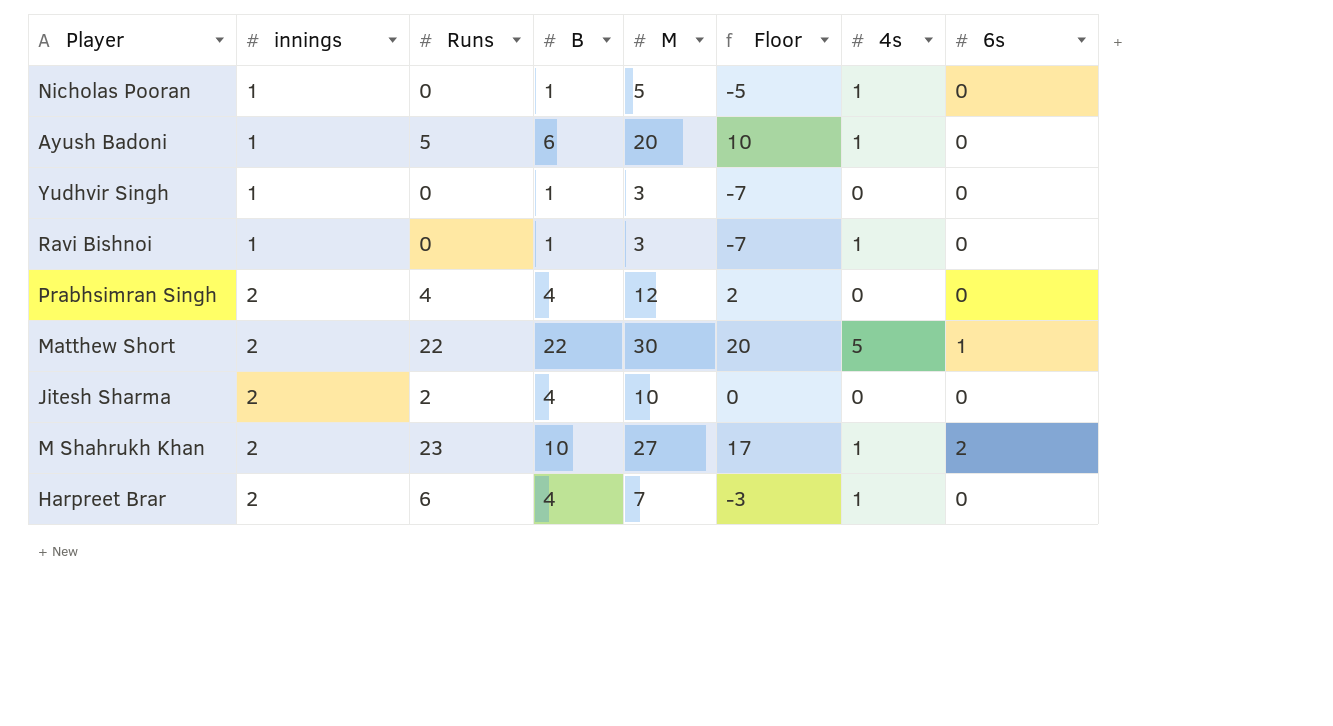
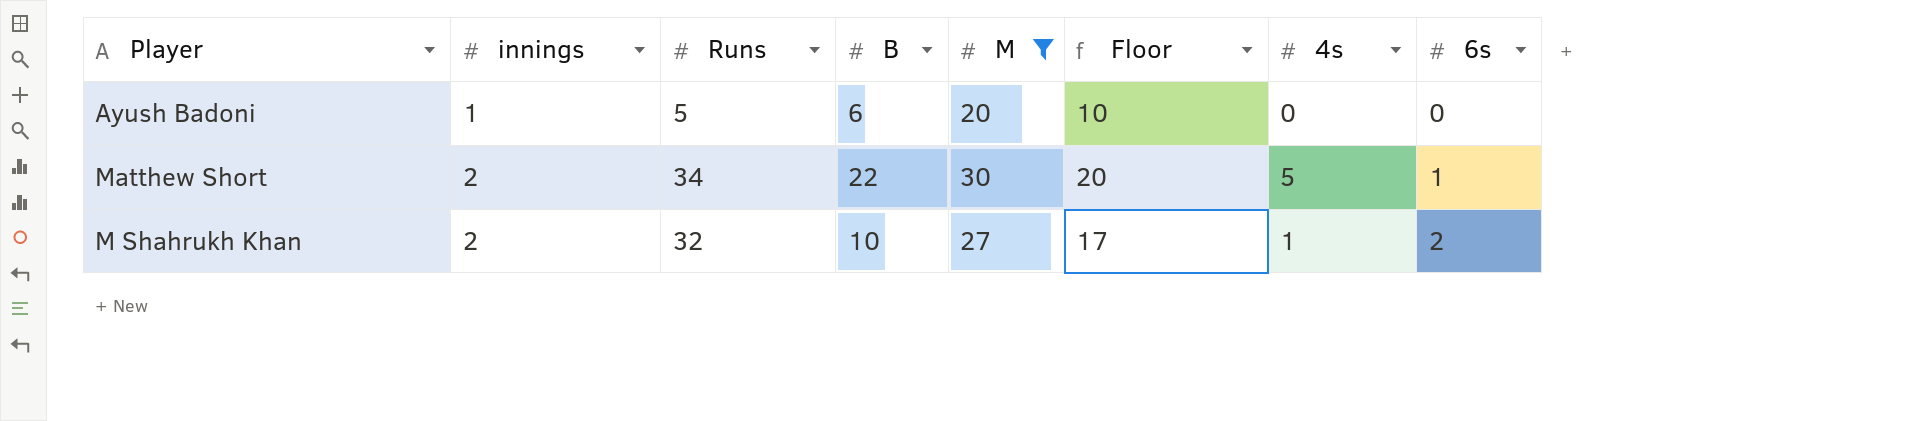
filter: none -> M >= 20
Ayush Badoni | 4s: 1 -> 0
Matthew Short | Runs: 22 -> 34
M Shahrukh Khan | Runs: 23 -> 32

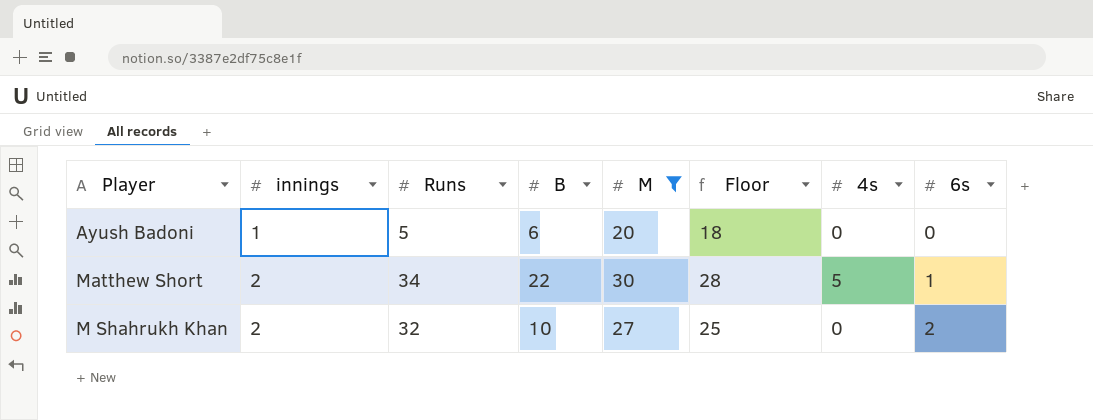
column Floor | formula: [M] - 10 -> [M] - 2
M Shahrukh Khan | 4s: 1 -> 0

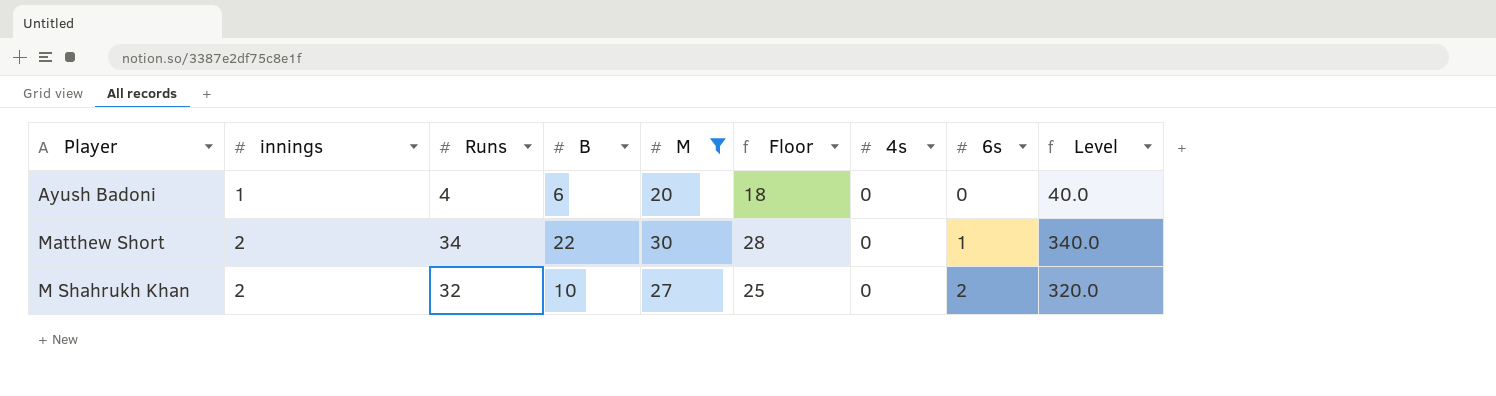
column Level | formula: none -> [Runs] * 10
Ayush Badoni | Runs: 5 -> 4
Matthew Short | 4s: 5 -> 0

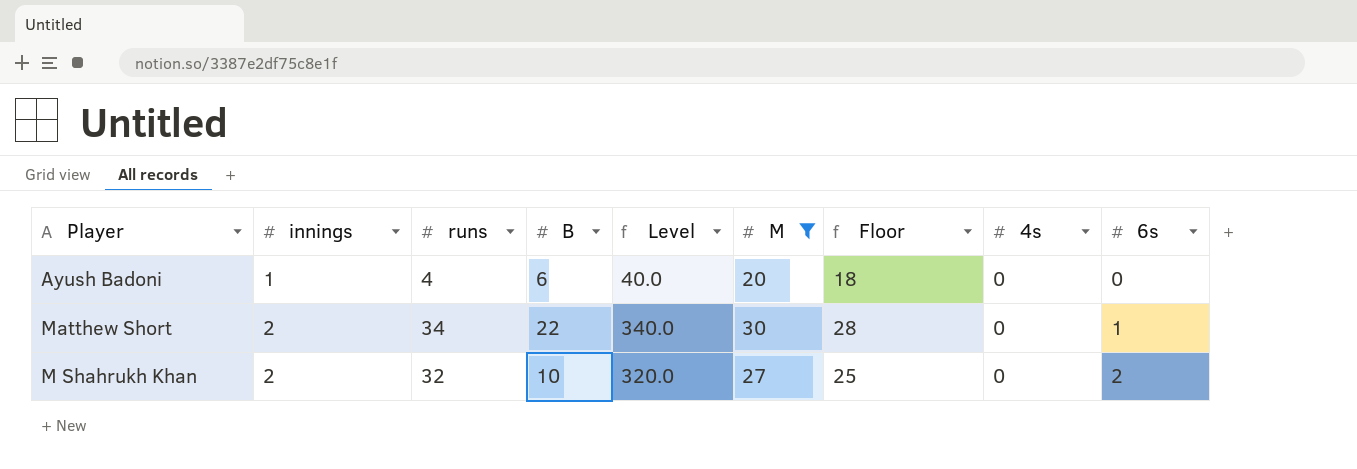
column name: Runs -> runs
column Level | position: 9 -> 5

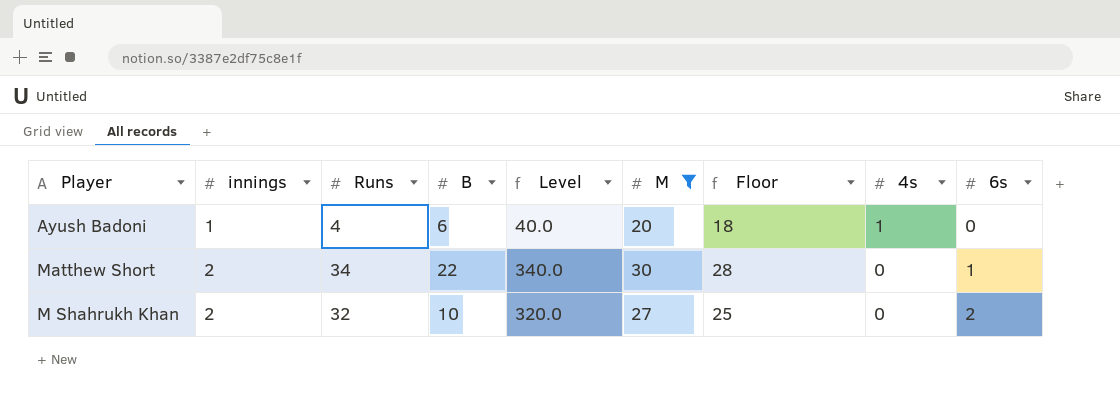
column name: runs -> Runs
Ayush Badoni | 4s: 0 -> 1

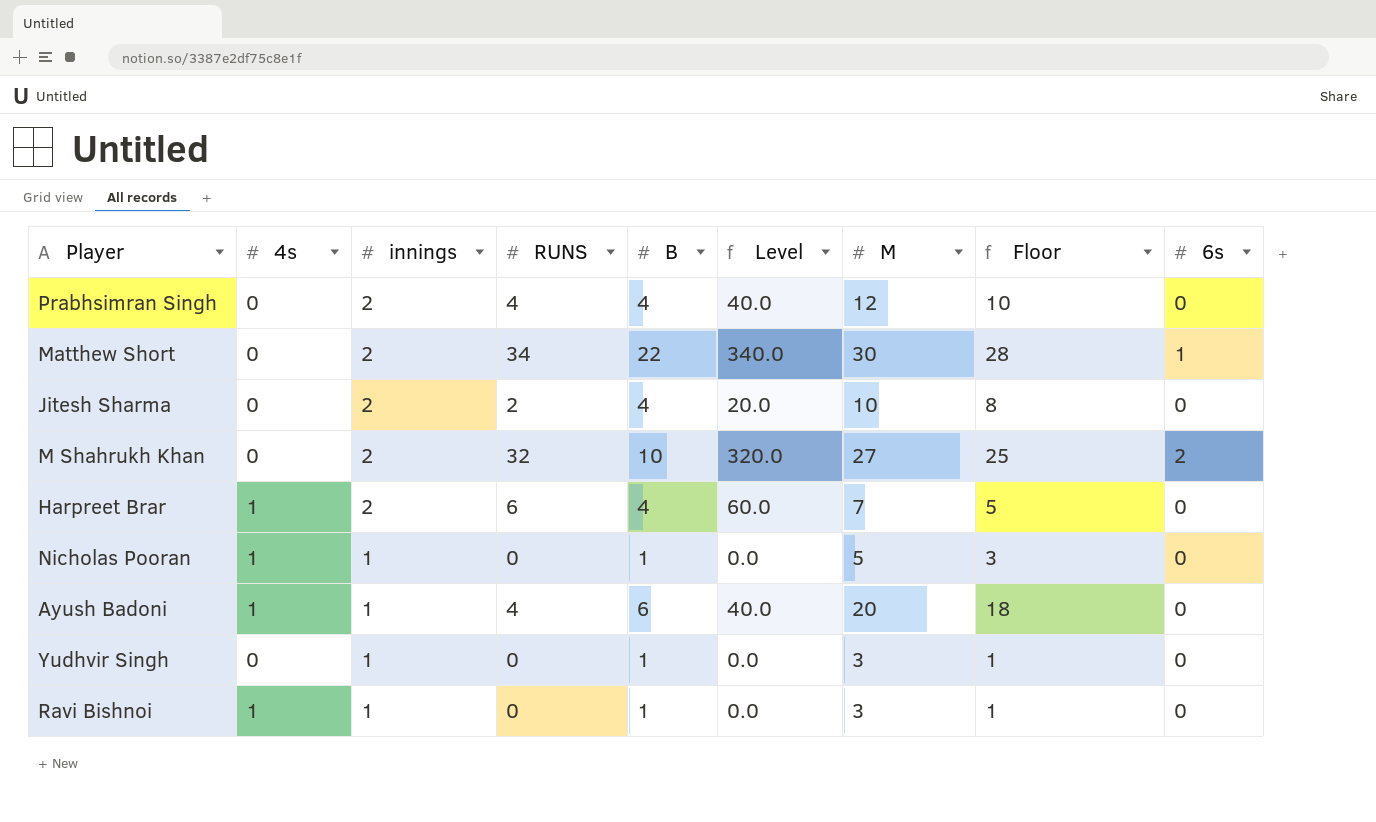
filter: M >= 20 -> none
row order: innings ascending -> innings descending
column 4s | position: 8 -> 2
column name: Runs -> RUNS

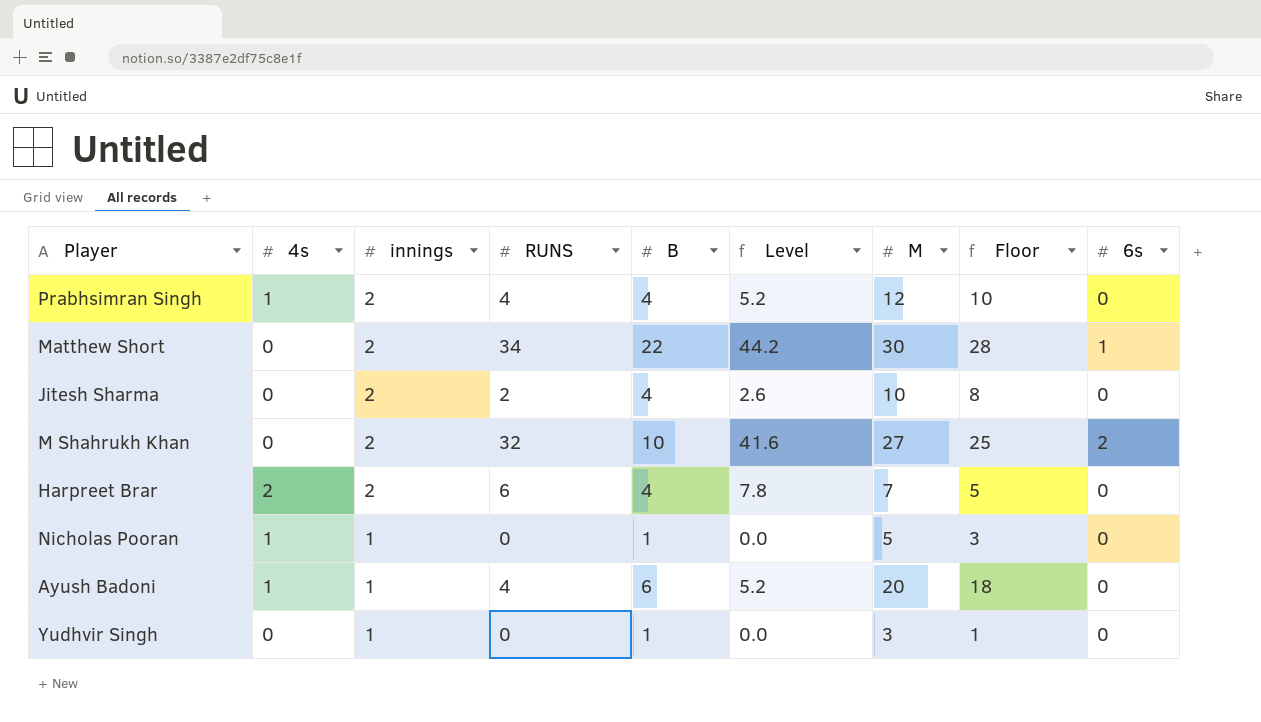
column Level | formula: [RUNS] * 10 -> [RUNS] * 1.3
row Ravi Bishnoi: 1 | 1 | 0 | 1 | 0.0 | 3 | 1 | 0 -> none
Prabhsimran Singh | 4s: 0 -> 1
Harpreet Brar | 4s: 1 -> 2

